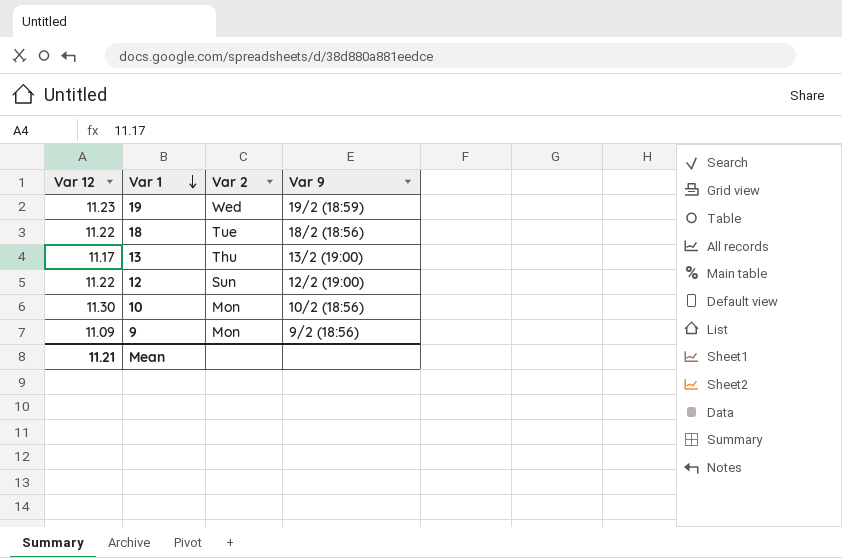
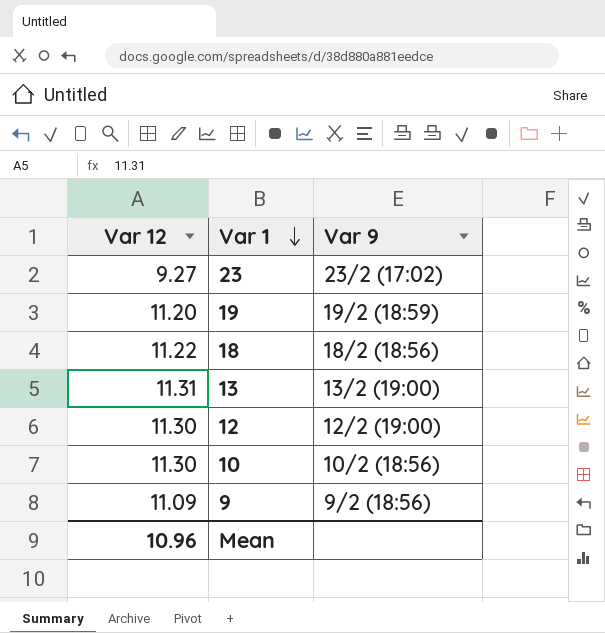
column Var 2 | position: 3 -> none
row 23: none -> 9.27 | 23/2 (17:02)
19 | Var 12: 11.23 -> 11.20
13 | Var 12: 11.17 -> 11.31
12 | Var 12: 11.22 -> 11.30
Mean | Var 12: 11.21 -> 10.96

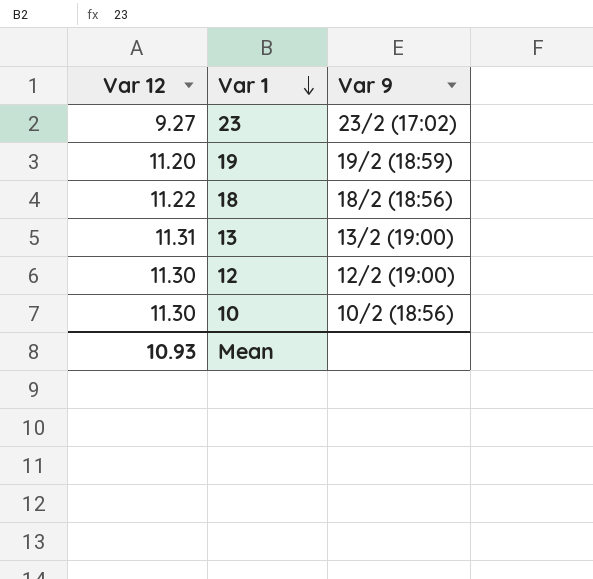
row 9: 11.09 | 9/2 (18:56) -> none
Mean | Var 12: 10.96 -> 10.93

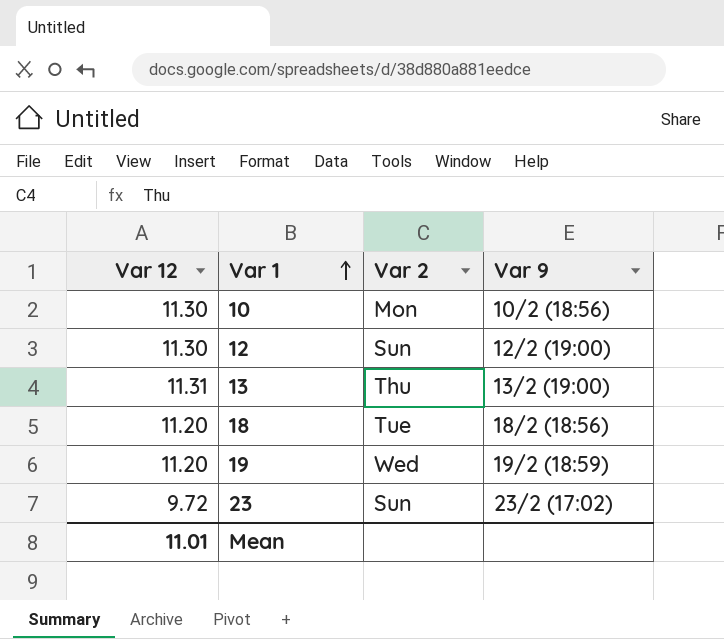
row order: Var 1 descending -> Var 1 ascending
column Var 2 | position: none -> 3
18 | Var 12: 11.22 -> 11.20
23 | Var 12: 9.27 -> 9.72
Mean | Var 12: 10.93 -> 11.01

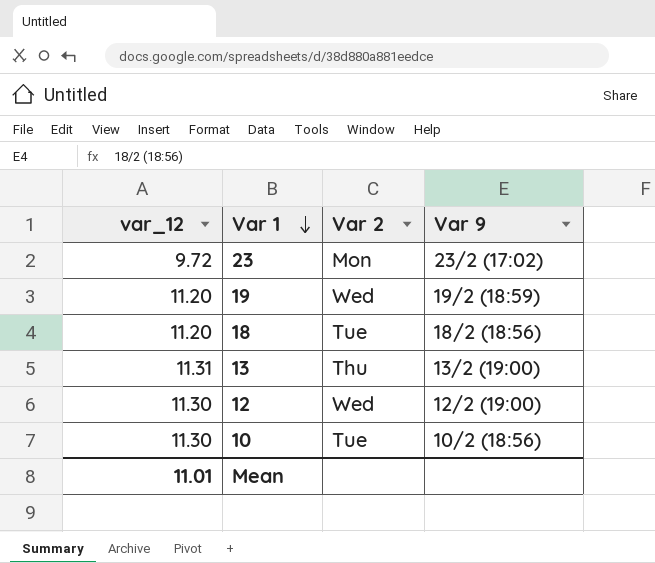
row order: Var 1 ascending -> Var 1 descending
column name: Var 12 -> var_12
23 | Var 2: Sun -> Mon
12 | Var 2: Sun -> Wed
10 | Var 2: Mon -> Tue

